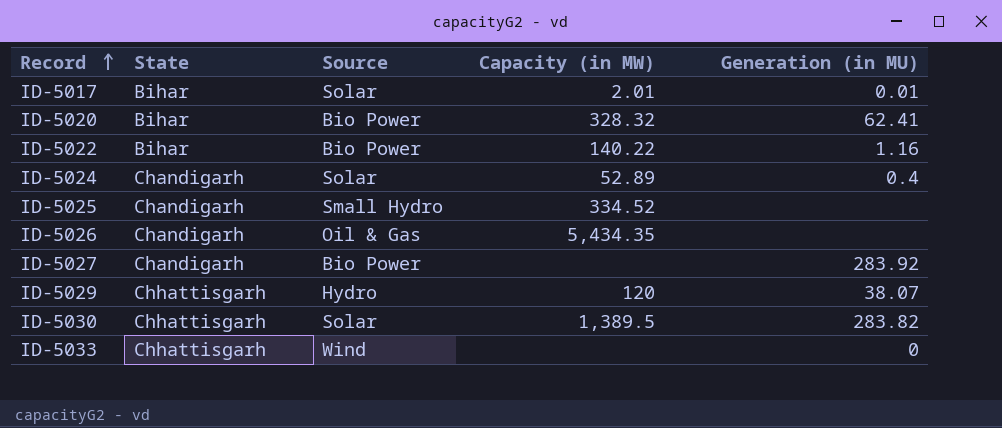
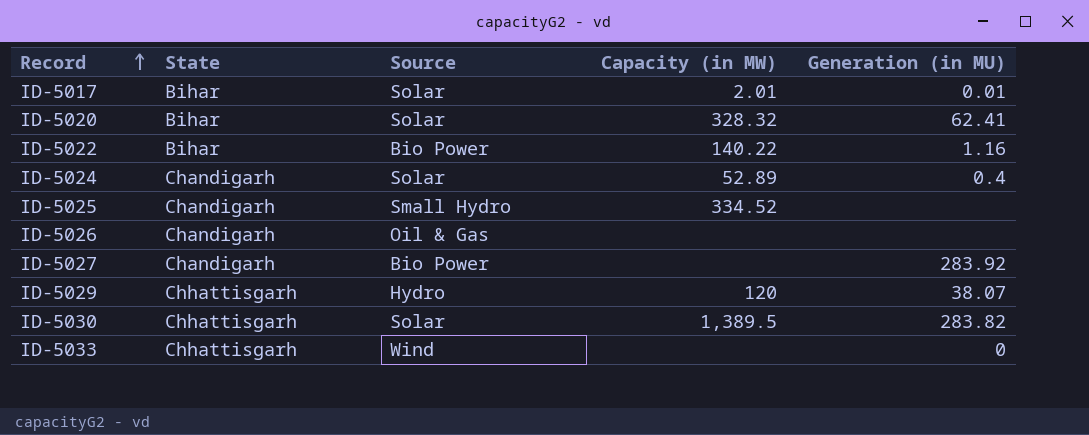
ID-5020 | Source: Bio Power -> Solar
ID-5026 | Capacity (in MW): 5,434.35 -> none

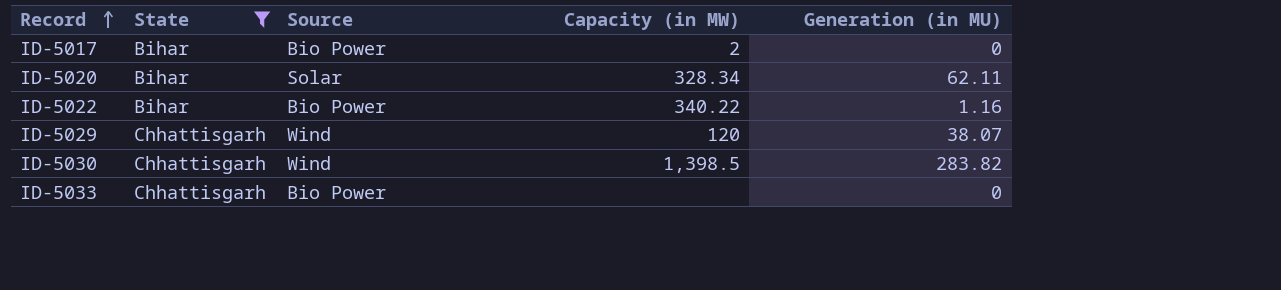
filter: none -> State != Chandigarh
ID-5017 | Source: Solar -> Bio Power
ID-5017 | Capacity (in MW): 2.01 -> 2
ID-5017 | Generation (in MU): 0.01 -> 0
ID-5020 | Capacity (in MW): 328.32 -> 328.34
ID-5020 | Generation (in MU): 62.41 -> 62.11
ID-5022 | Capacity (in MW): 140.22 -> 340.22
ID-5029 | Source: Hydro -> Wind
ID-5030 | Source: Solar -> Wind
ID-5030 | Capacity (in MW): 1,389.5 -> 1,398.5
ID-5033 | Source: Wind -> Bio Power

